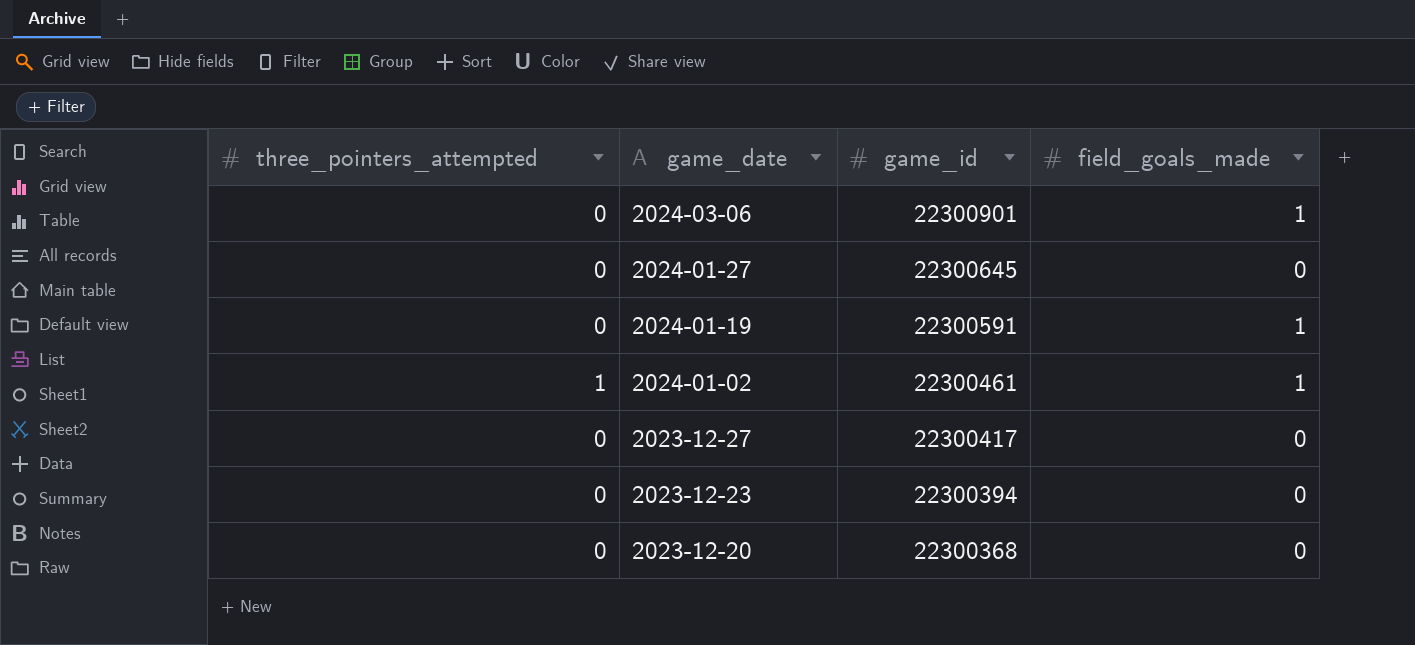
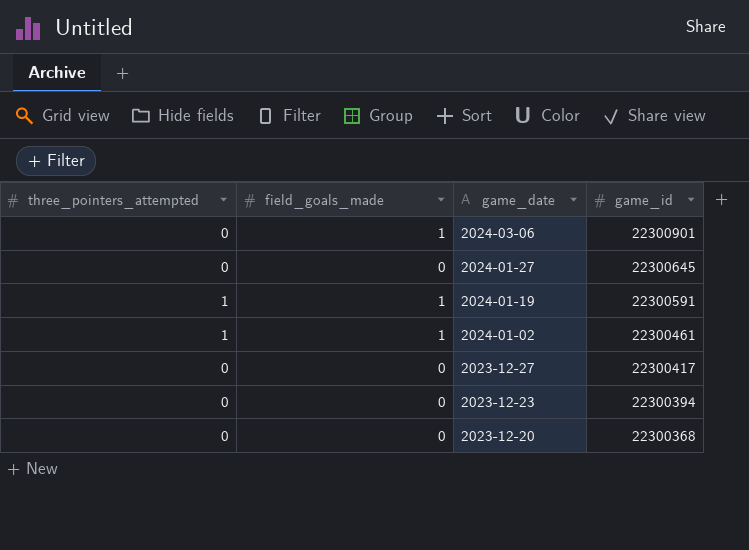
column field_goals_made | position: 4 -> 2
2024-01-19 | three_pointers_attempted: 0 -> 1

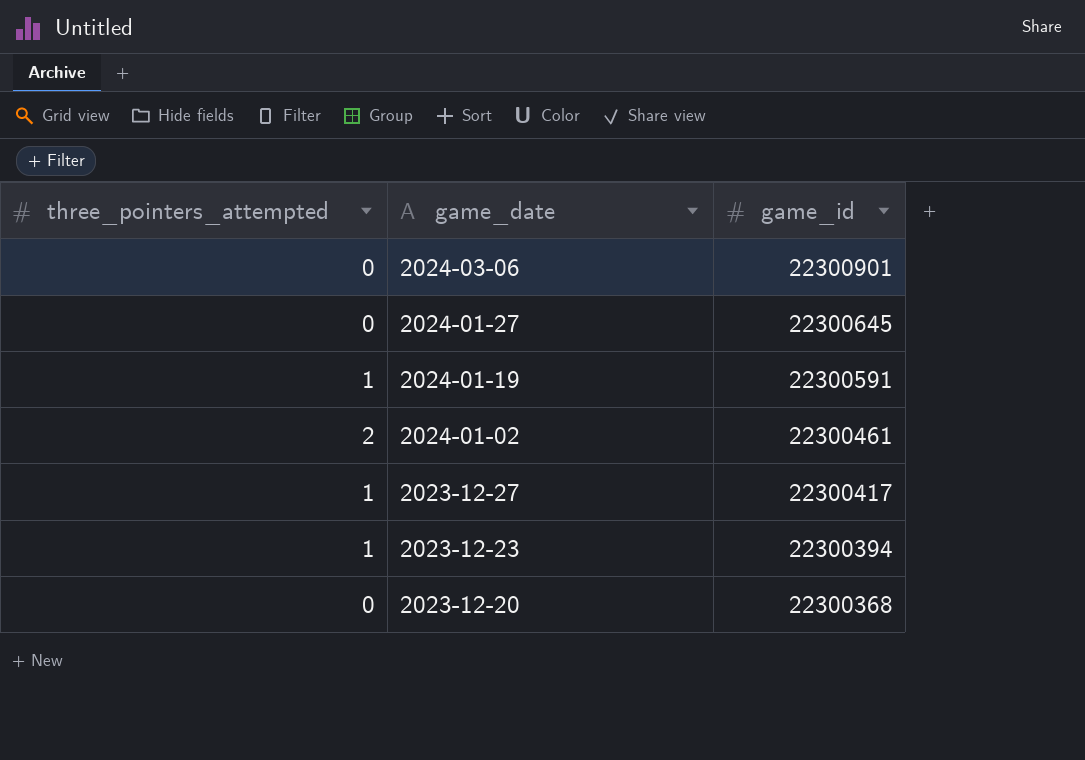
column field_goals_made | position: 2 -> none
2024-01-02 | three_pointers_attempted: 1 -> 2
2023-12-27 | three_pointers_attempted: 0 -> 1
2023-12-23 | three_pointers_attempted: 0 -> 1

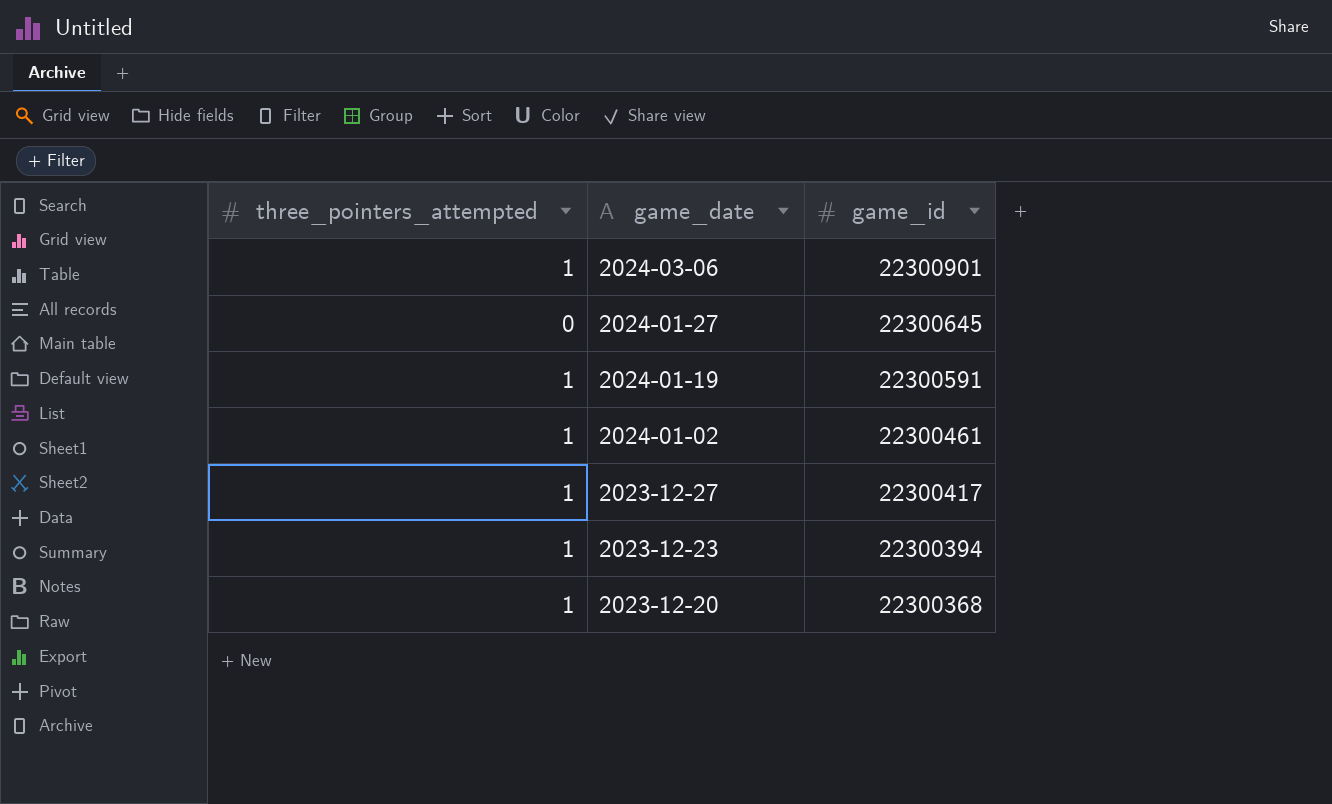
2024-03-06 | three_pointers_attempted: 0 -> 1
2024-01-02 | three_pointers_attempted: 2 -> 1
2023-12-20 | three_pointers_attempted: 0 -> 1

